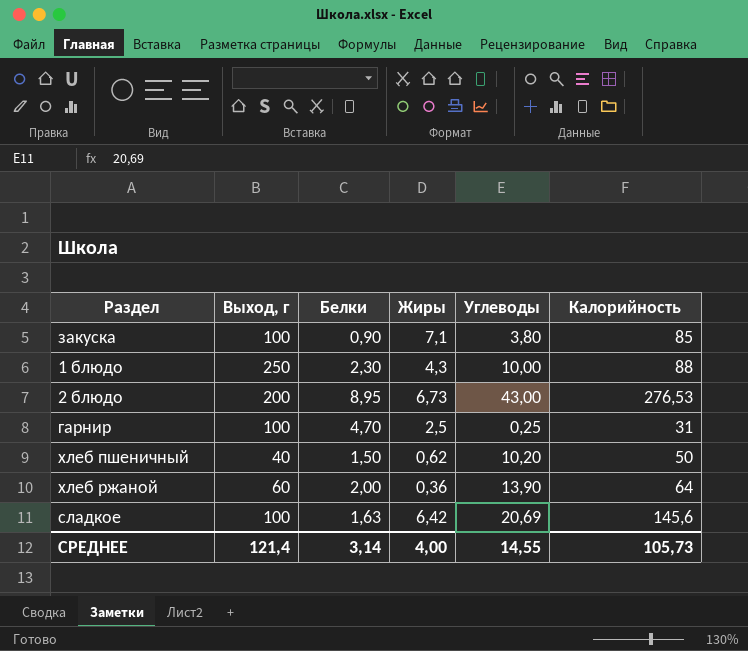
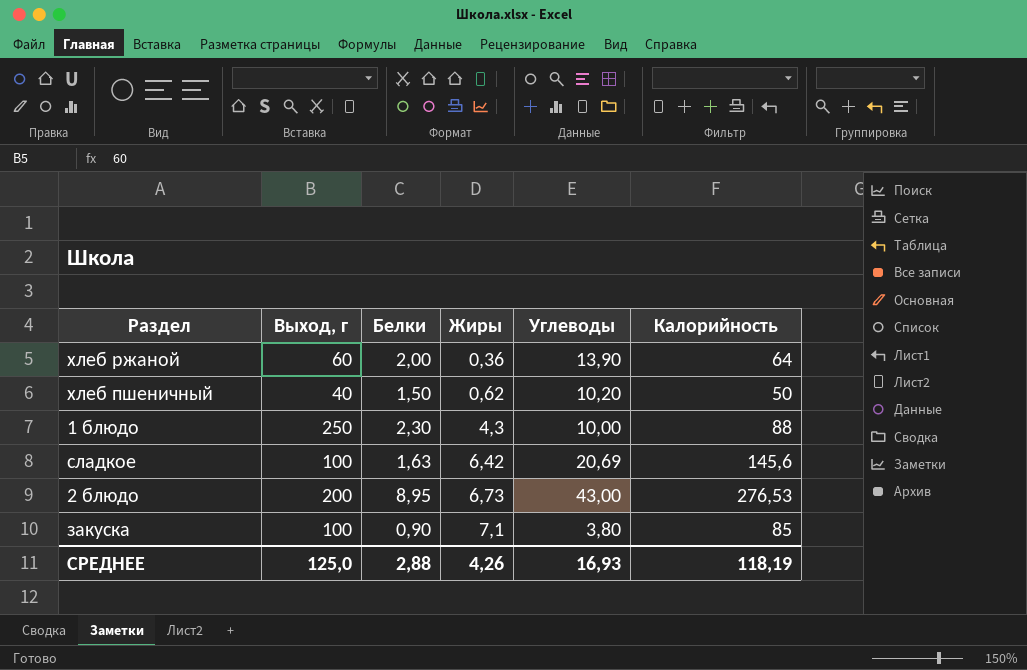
row order: none -> Жиры ascending
row гарнир: 100 | 4,70 | 2,5 | 0,25 | 31 -> none
СРЕДНЕЕ | Выход, г: 121,4 -> 125,0
СРЕДНЕЕ | Белки: 3,14 -> 2,88
СРЕДНЕЕ | Жиры: 4,00 -> 4,26
СРЕДНЕЕ | Углеводы: 14,55 -> 16,93
СРЕДНЕЕ | Калорийность: 105,73 -> 118,19

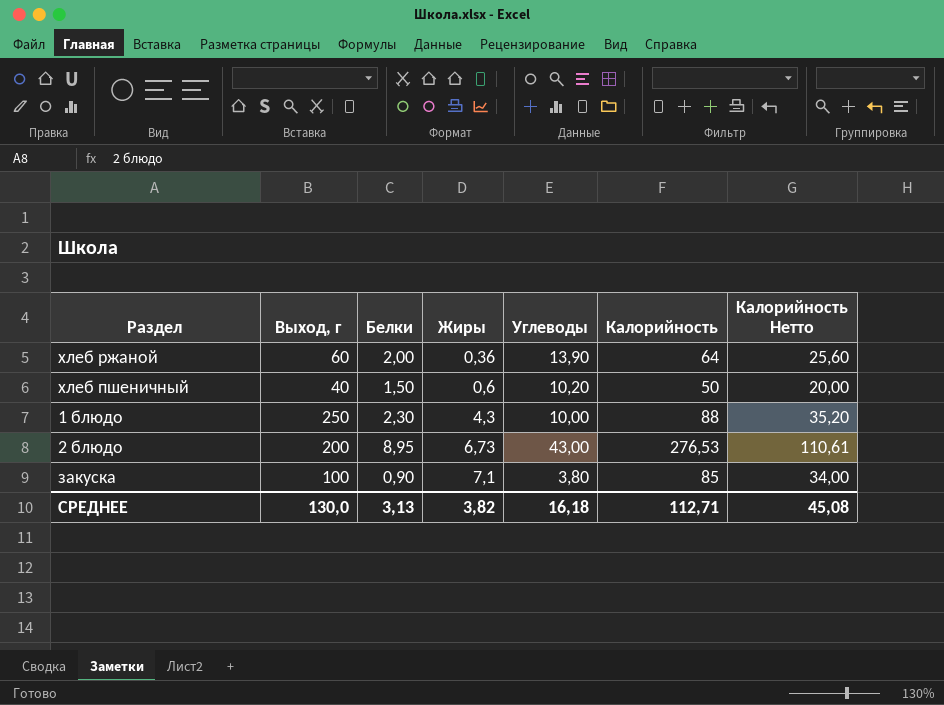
column Калорийность Нетто | formula: none -> [Калорийность] * 0,4
row сладкое: 100 | 1,63 | 6,42 | 20,69 | 145,6 -> none
хлеб пшеничный | Жиры: 0,62 -> 0,6
СРЕДНЕЕ | Выход, г: 125,0 -> 130,0
СРЕДНЕЕ | Белки: 2,88 -> 3,13
СРЕДНЕЕ | Жиры: 4,26 -> 3,82
СРЕДНЕЕ | Углеводы: 16,93 -> 16,18
СРЕДНЕЕ | Калорийность: 118,19 -> 112,71

